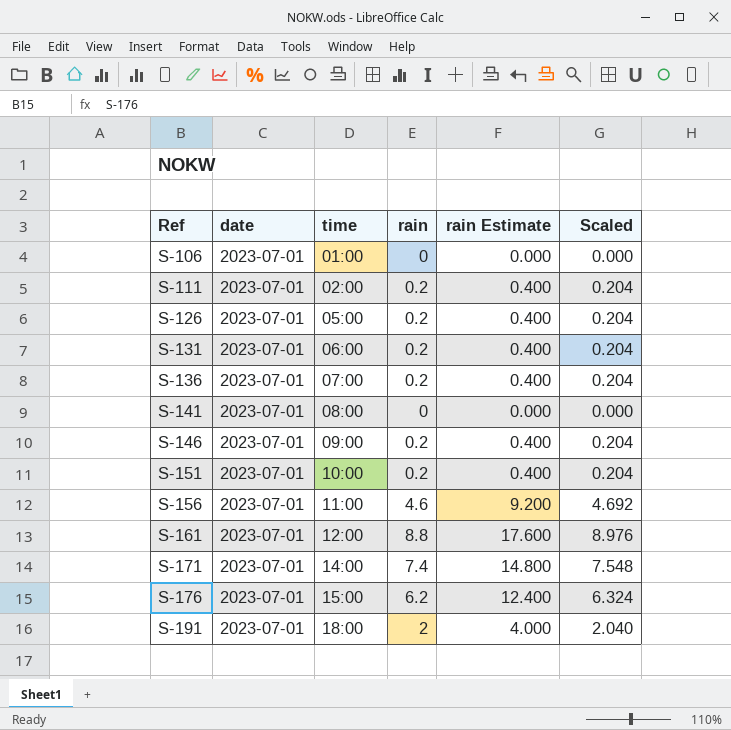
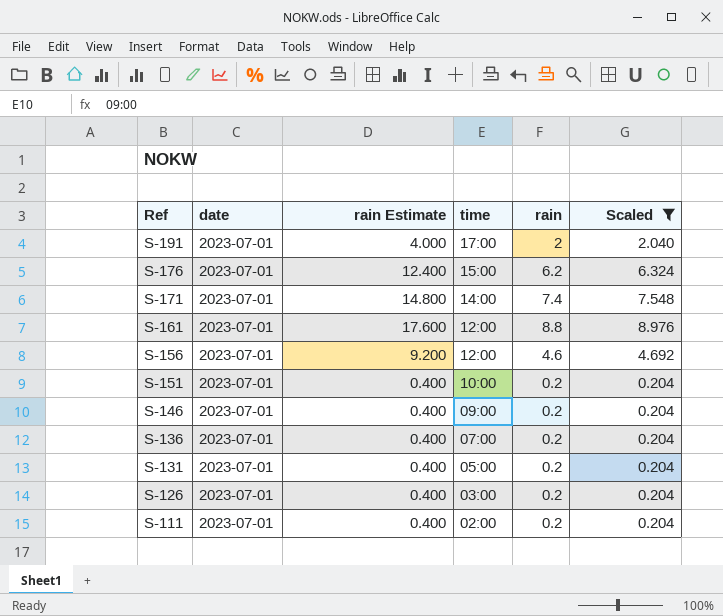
filter: none -> Scaled != 0.000
row order: Ref ascending -> Ref descending
column rain Estimate | position: 5 -> 3
S-191 | time: 18:00 -> 17:00
S-156 | time: 11:00 -> 12:00
S-131 | time: 06:00 -> 05:00
S-126 | time: 05:00 -> 03:00

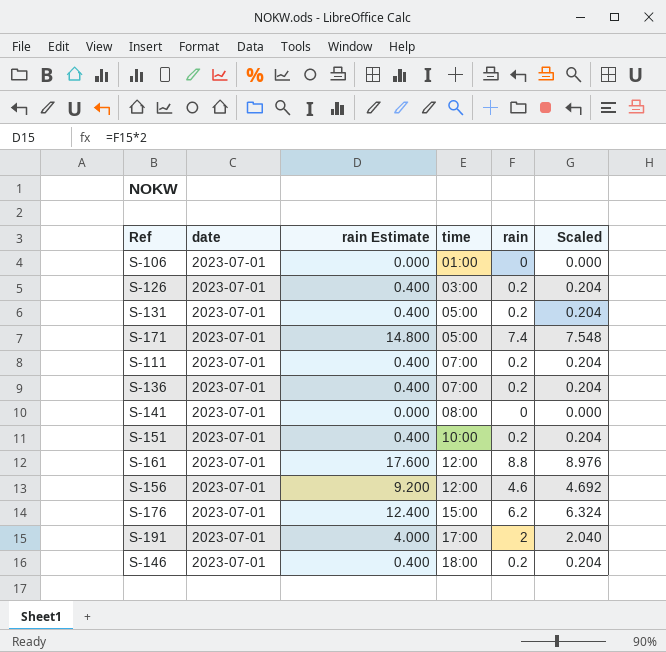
filter: Scaled != 0.000 -> none
row order: Ref descending -> time ascending
S-171 | time: 14:00 -> 05:00
S-111 | time: 02:00 -> 07:00
S-146 | time: 09:00 -> 18:00

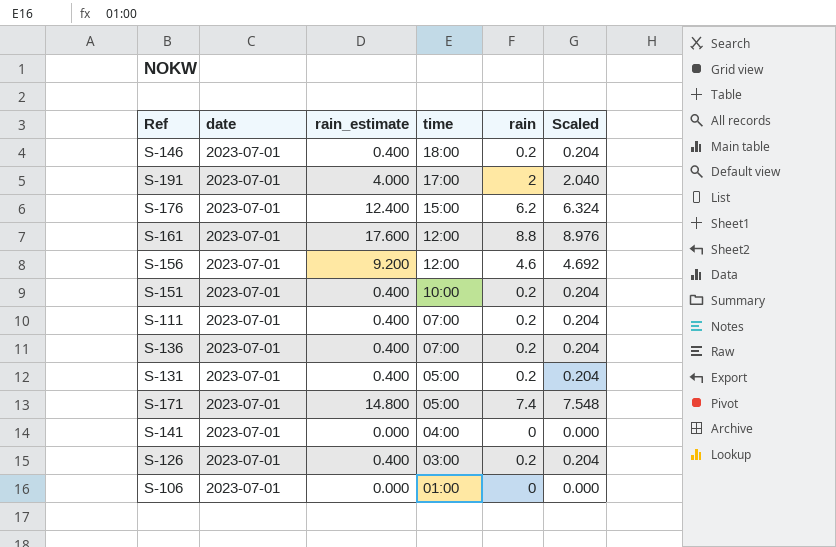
row order: time ascending -> time descending
column name: rain Estimate -> rain_estimate
S-141 | time: 08:00 -> 04:00

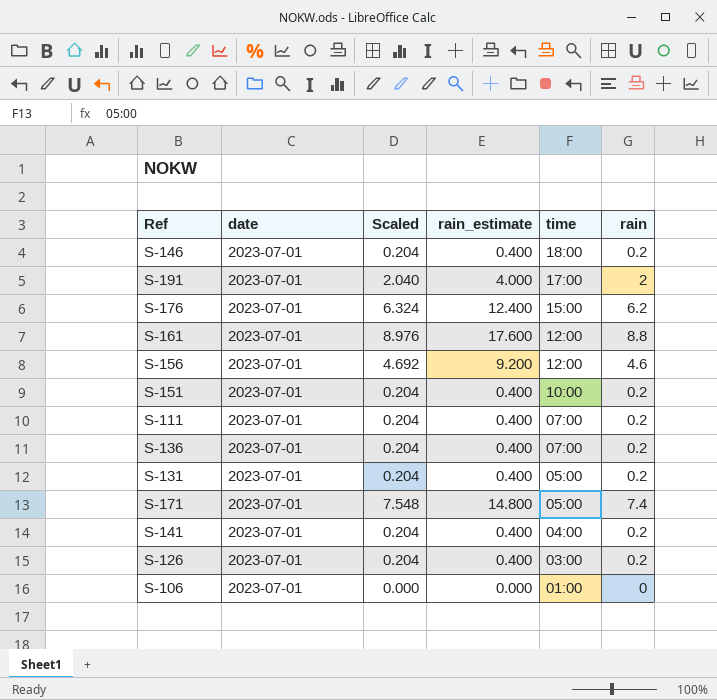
column Scaled | position: 6 -> 3
S-141 | Scaled: 0.000 -> 0.204
S-141 | rain_estimate: 0.000 -> 0.400
S-141 | rain: 0 -> 0.2

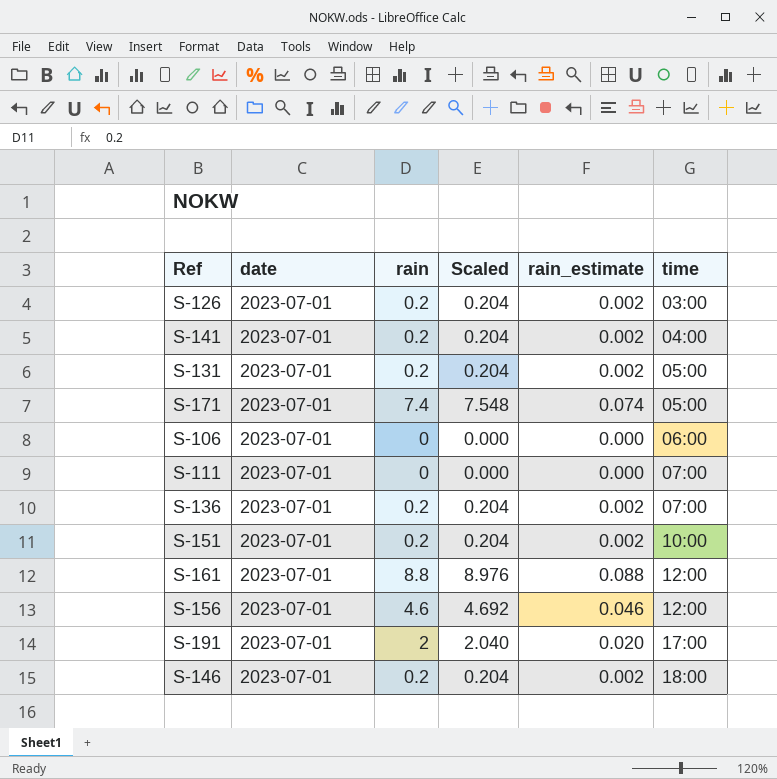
row order: time descending -> time ascending
column rain | position: 6 -> 3
column rain_estimate | formula: [rain] * 2 -> [rain] * 0.01
row S-176: 2023-07-01 | 6.324 | 12.400 | 15:00 | 6.2 -> none
S-106 | time: 01:00 -> 06:00
S-111 | rain: 0.2 -> 0
S-111 | Scaled: 0.204 -> 0.000

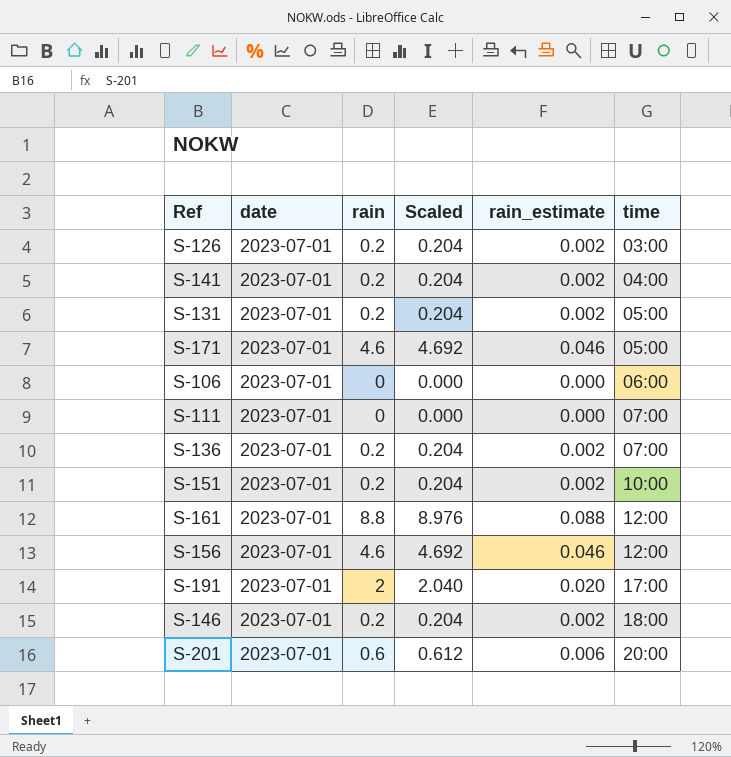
S-171 | rain: 7.4 -> 4.6
S-171 | Scaled: 7.548 -> 4.692
S-171 | rain_estimate: 0.074 -> 0.046
row S-201: none -> 2023-07-01 | 0.6 | 0.612 | 0.006 | 20:00

